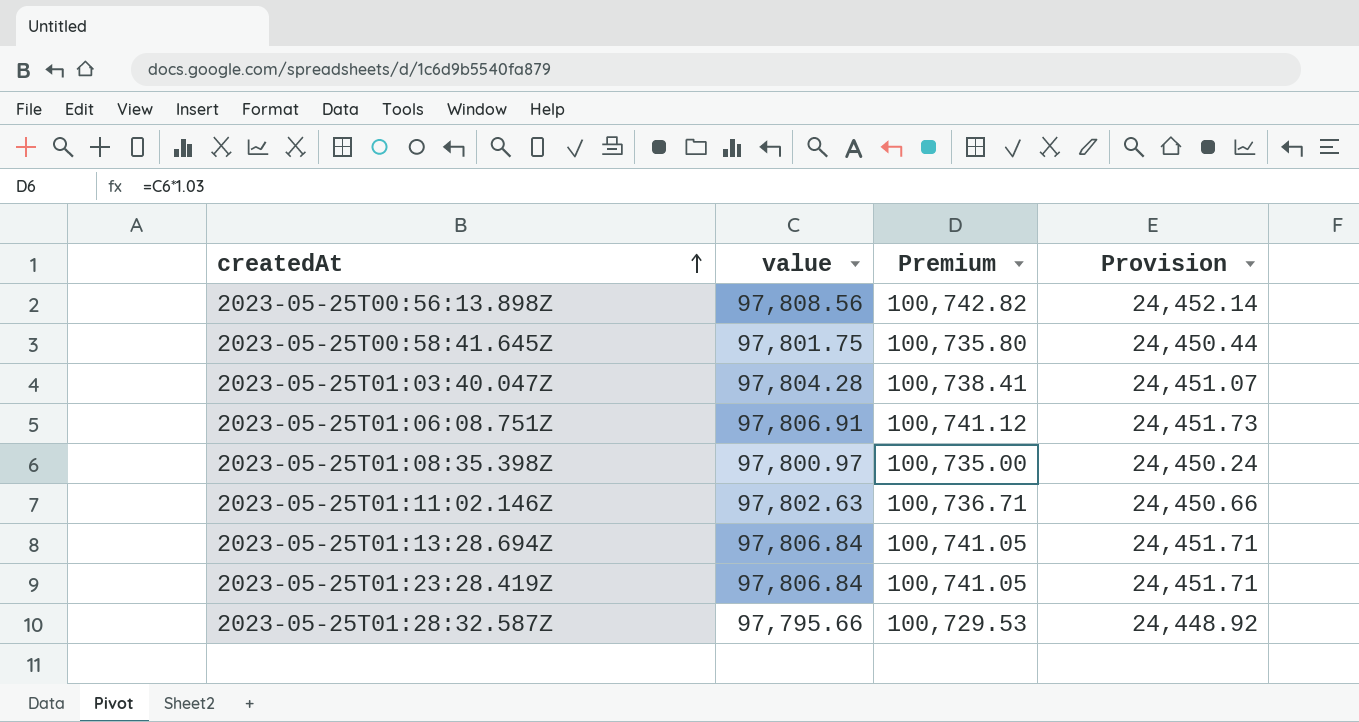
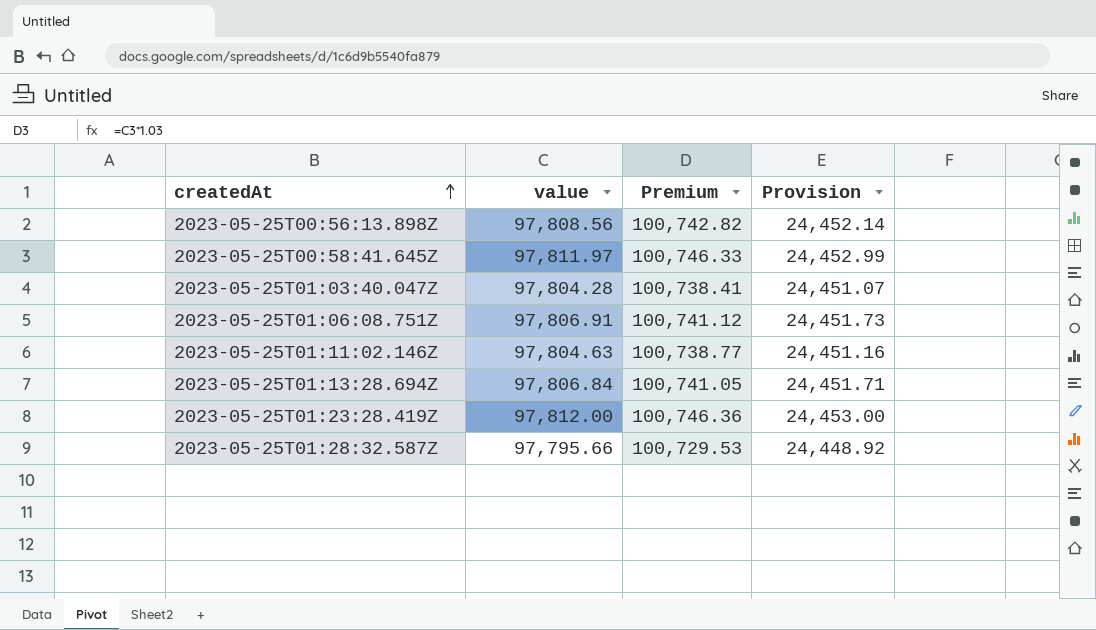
row 2023-05-25T01:08:35.398Z: 97,800.97 | 100,735.00 | 24,450.24 -> none
2023-05-25T00:58:41.645Z | value: 97,801.75 -> 97,811.97
2023-05-25T00:58:41.645Z | Premium: 100,735.80 -> 100,746.33
2023-05-25T00:58:41.645Z | Provision: 24,450.44 -> 24,452.99
2023-05-25T01:11:02.146Z | value: 97,802.63 -> 97,804.63
2023-05-25T01:11:02.146Z | Premium: 100,736.71 -> 100,738.77
2023-05-25T01:11:02.146Z | Provision: 24,450.66 -> 24,451.16
2023-05-25T01:23:28.419Z | value: 97,806.84 -> 97,812.00
2023-05-25T01:23:28.419Z | Premium: 100,741.05 -> 100,746.36
2023-05-25T01:23:28.419Z | Provision: 24,451.71 -> 24,453.00

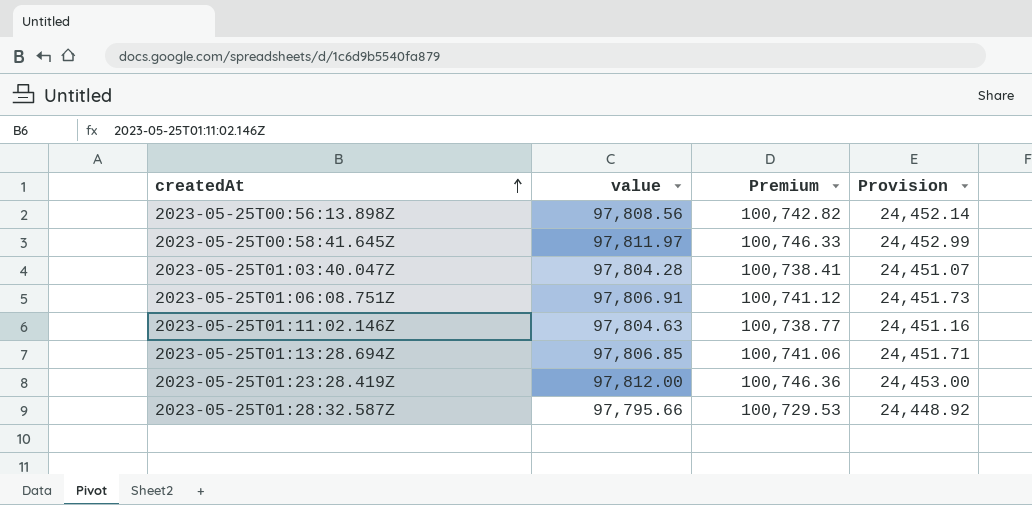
2023-05-25T01:13:28.694Z | value: 97,806.84 -> 97,806.85
2023-05-25T01:13:28.694Z | Premium: 100,741.05 -> 100,741.06

